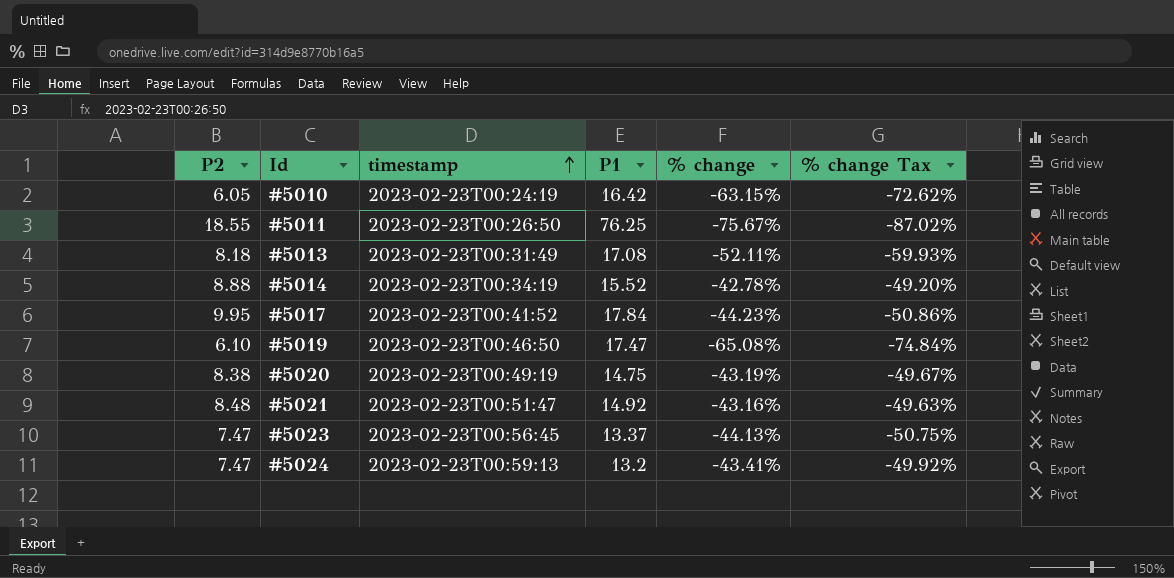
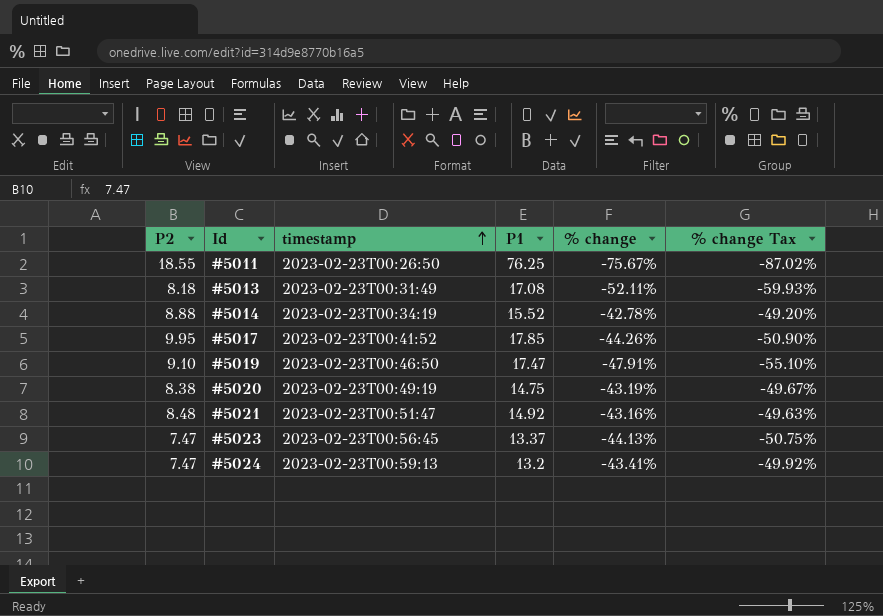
row #5010: 6.05 | 2023-02-23T00:24:19 | 16.42 | -63.15% | -72.62% -> none
#5017 | P1: 17.84 -> 17.85
#5017 | % change: -44.23% -> -44.26%
#5017 | % change Tax: -50.86% -> -50.90%
#5019 | P2: 6.10 -> 9.10
#5019 | % change: -65.08% -> -47.91%
#5019 | % change Tax: -74.84% -> -55.10%

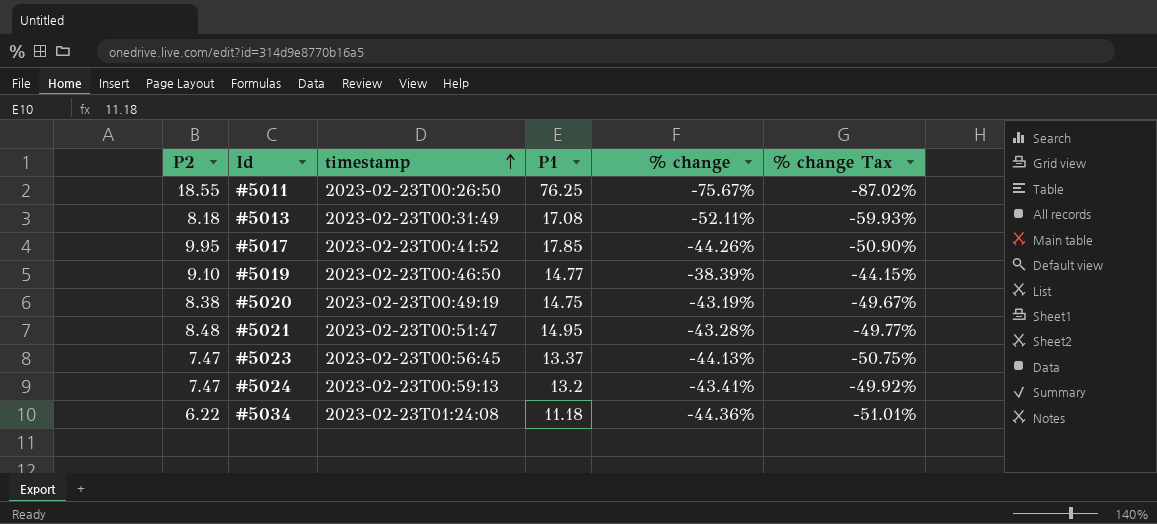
row #5014: 8.88 | 2023-02-23T00:34:19 | 15.52 | -42.78% | -49.20% -> none
#5019 | P1: 17.47 -> 14.77
#5019 | % change: -47.91% -> -38.39%
#5019 | % change Tax: -55.10% -> -44.15%
#5021 | P1: 14.92 -> 14.95
#5021 | % change: -43.16% -> -43.28%
#5021 | % change Tax: -49.63% -> -49.77%
row #5034: none -> 6.22 | 2023-02-23T01:24:08 | 11.18 | -44.36% | -51.01%

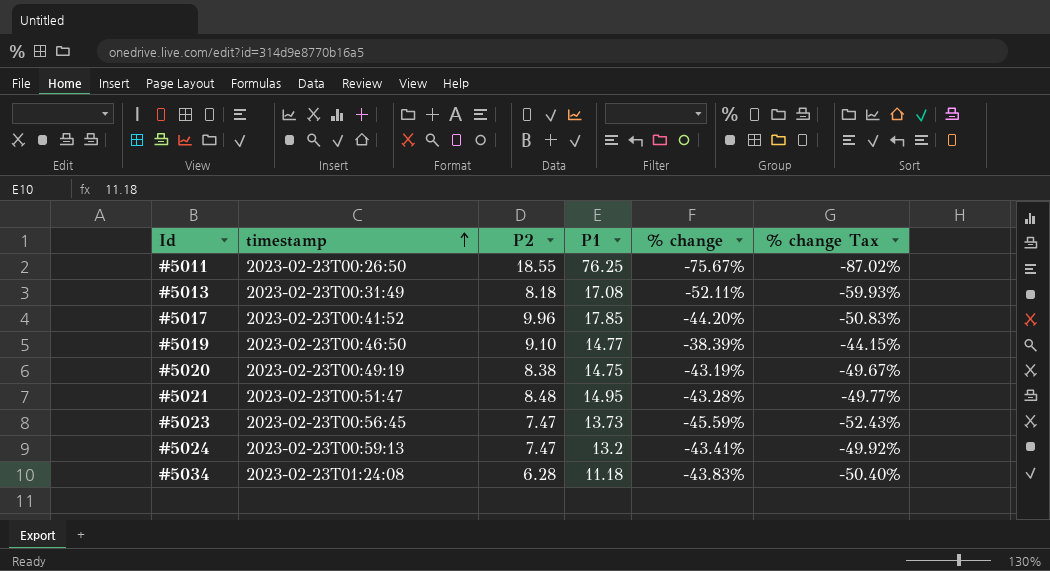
column P2 | position: 1 -> 3
#5017 | P2: 9.95 -> 9.96
#5017 | % change: -44.26% -> -44.20%
#5017 | % change Tax: -50.90% -> -50.83%
#5023 | P1: 13.37 -> 13.73
#5023 | % change: -44.13% -> -45.59%
#5023 | % change Tax: -50.75% -> -52.43%
#5034 | P2: 6.22 -> 6.28
#5034 | % change: -44.36% -> -43.83%
#5034 | % change Tax: -51.01% -> -50.40%

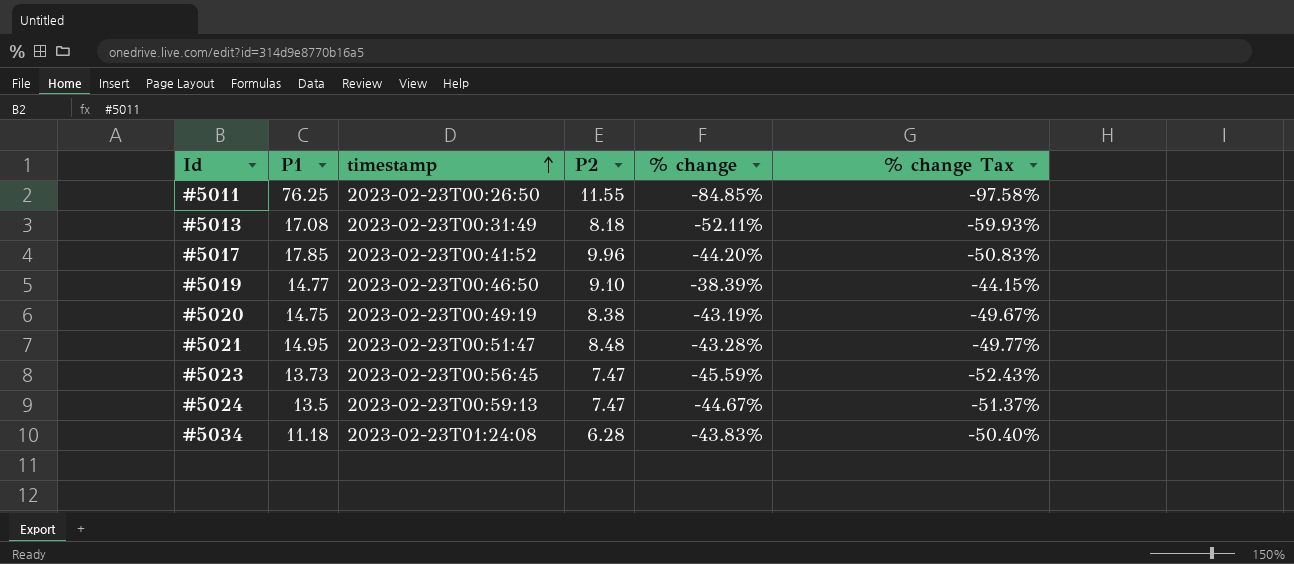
column P1 | position: 4 -> 2
#5011 | P2: 18.55 -> 11.55
#5011 | % change: -75.67% -> -84.85%
#5011 | % change Tax: -87.02% -> -97.58%
#5024 | P1: 13.2 -> 13.5
#5024 | % change: -43.41% -> -44.67%
#5024 | % change Tax: -49.92% -> -51.37%

